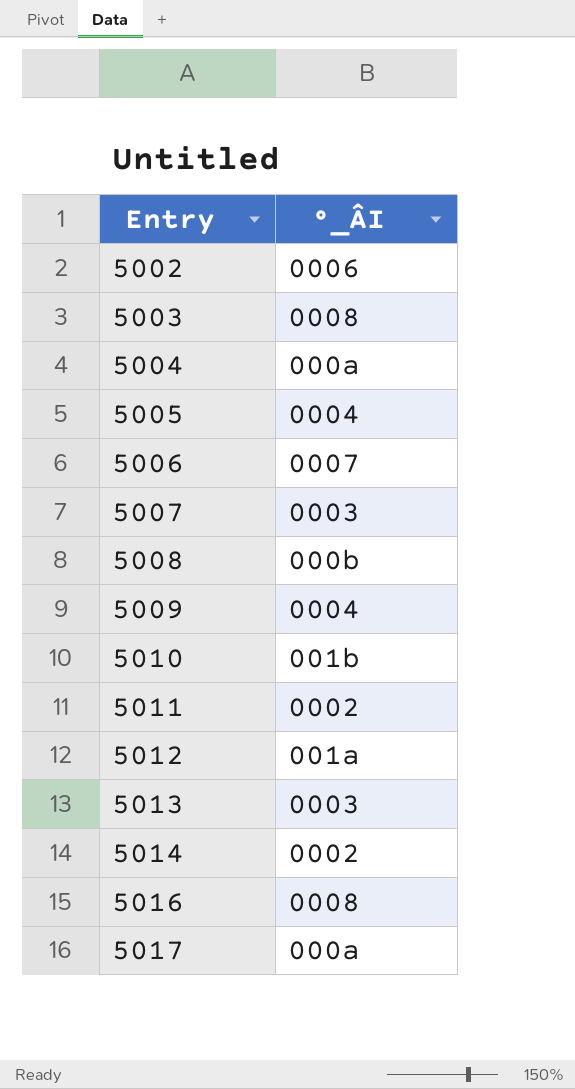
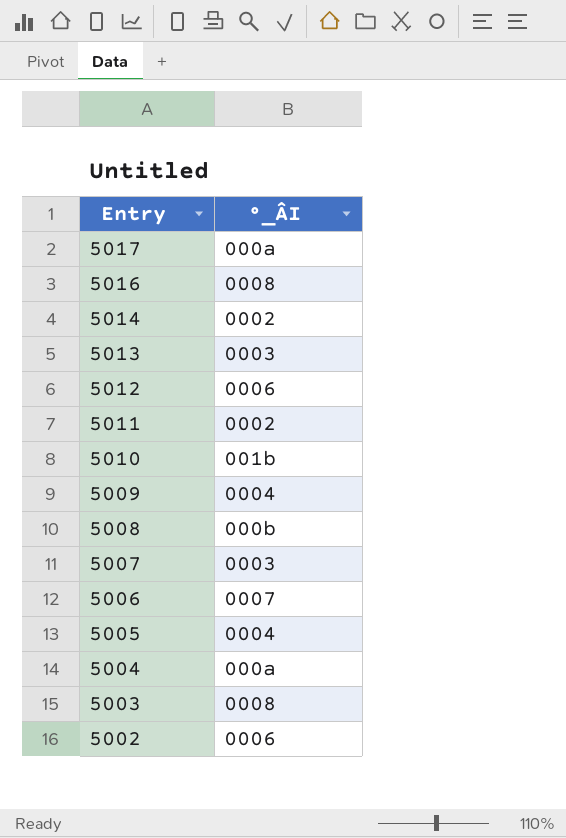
row order: Entry ascending -> Entry descending
5012 | °_ÂI: 001a -> 0006

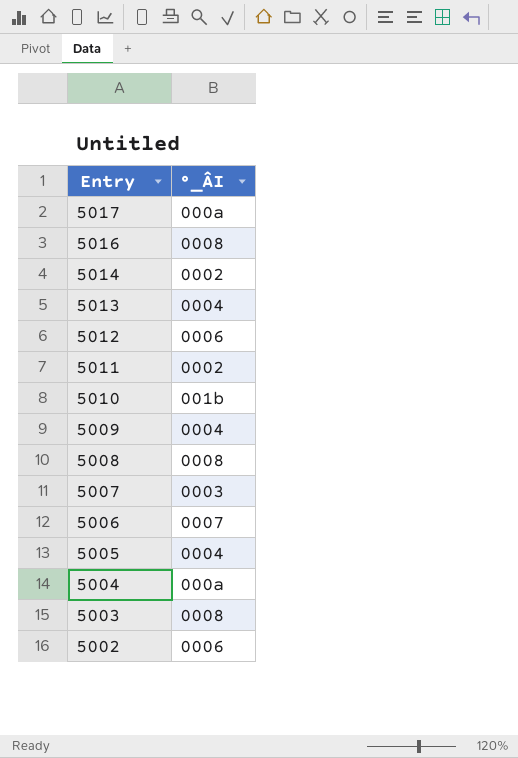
5013 | °_ÂI: 0003 -> 0004
5008 | °_ÂI: 000b -> 0008

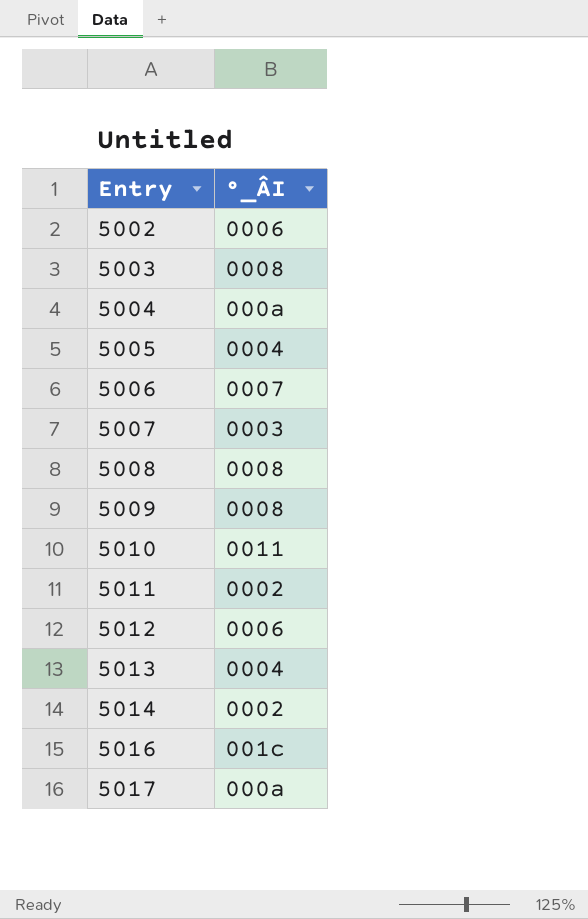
row order: Entry descending -> Entry ascending
5009 | °_ÂI: 0004 -> 0008
5010 | °_ÂI: 001b -> 0011
5016 | °_ÂI: 0008 -> 001c

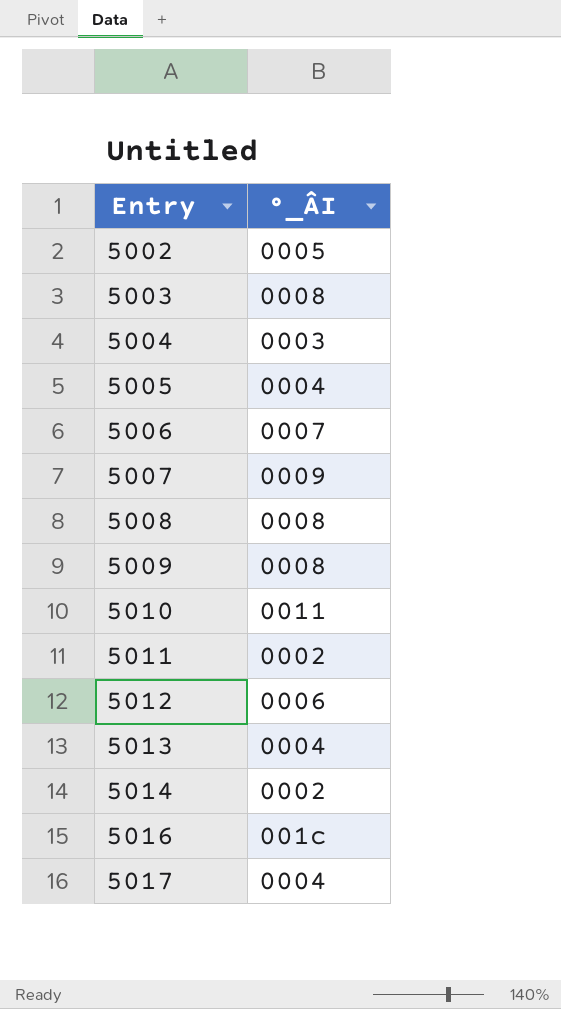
5002 | °_ÂI: 0006 -> 0005
5004 | °_ÂI: 000a -> 0003
5007 | °_ÂI: 0003 -> 0009
5017 | °_ÂI: 000a -> 0004

